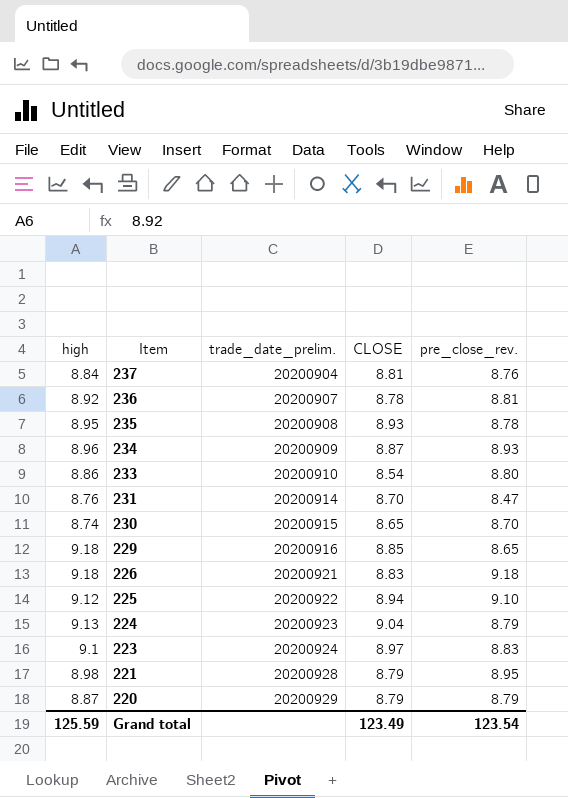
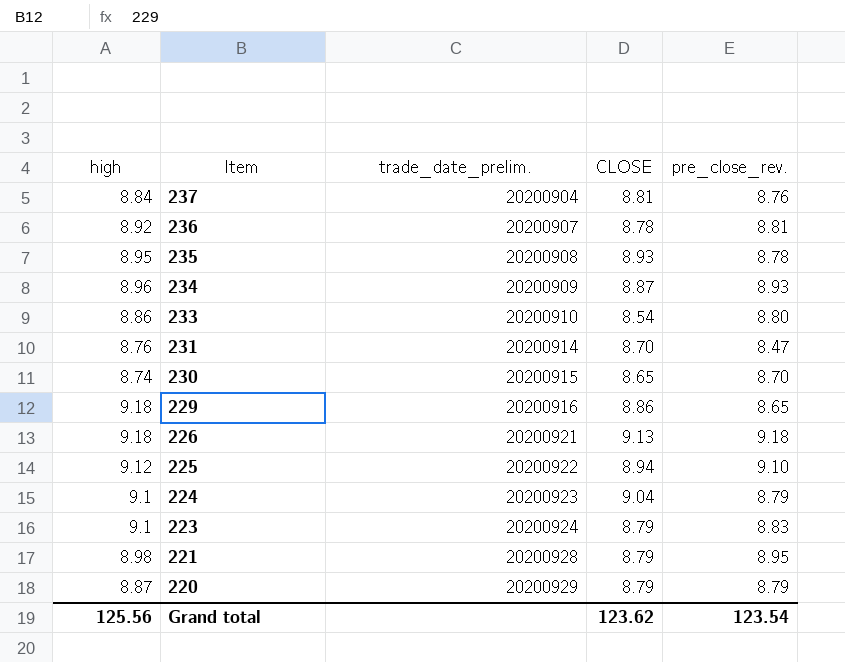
229 | CLOSE: 8.85 -> 8.86
226 | CLOSE: 8.83 -> 9.13
224 | high: 9.13 -> 9.1
223 | CLOSE: 8.97 -> 8.79
Grand total | high: 125.59 -> 125.56
Grand total | CLOSE: 123.49 -> 123.62

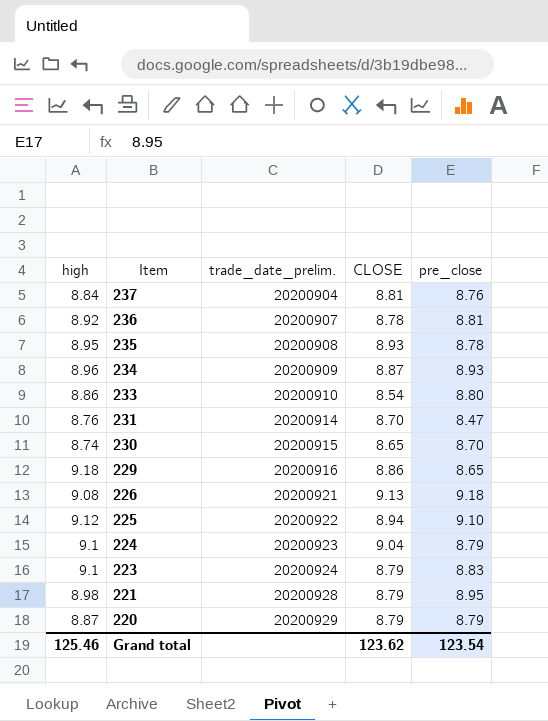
column name: pre_close_rev. -> pre_close
226 | high: 9.18 -> 9.08
Grand total | high: 125.56 -> 125.46

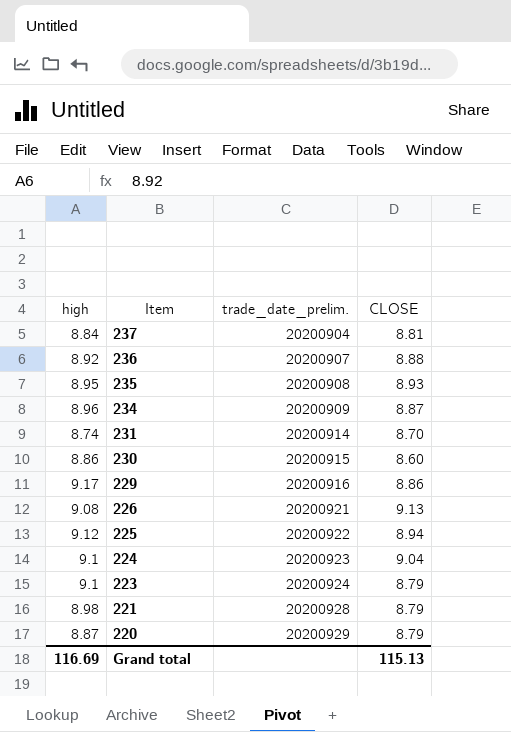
column pre_close | position: 5 -> none
row 233: 8.86 | 20200910 | 8.54 | 8.80 -> none
236 | CLOSE: 8.78 -> 8.88
231 | high: 8.76 -> 8.74
230 | high: 8.74 -> 8.86
230 | CLOSE: 8.65 -> 8.60
229 | high: 9.18 -> 9.17
Grand total | high: 125.46 -> 116.69
Grand total | CLOSE: 123.62 -> 115.13

